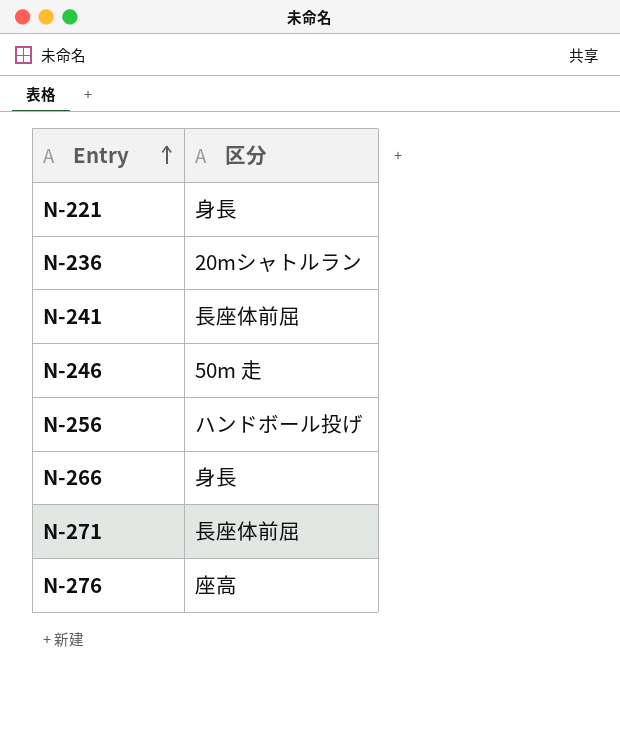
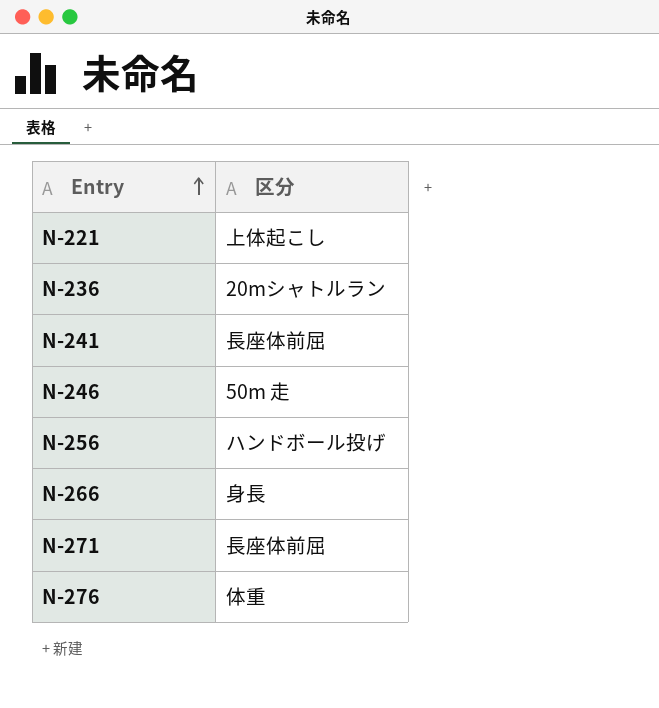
N-221 | 区分: 身長 -> 上体起こし
N-276 | 区分: 座高 -> 体重

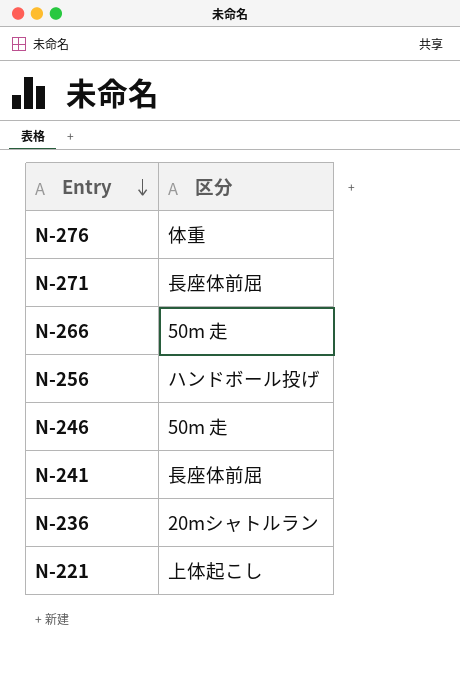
row order: Entry ascending -> Entry descending
N-266 | 区分: 身長 -> 50m 走

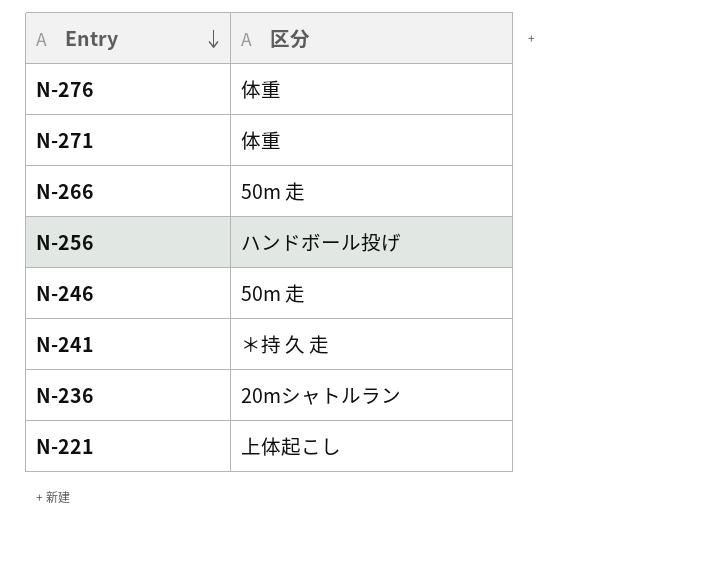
N-271 | 区分: 長座体前屈 -> 体重
N-241 | 区分: 長座体前屈 -> ＊持 久 走

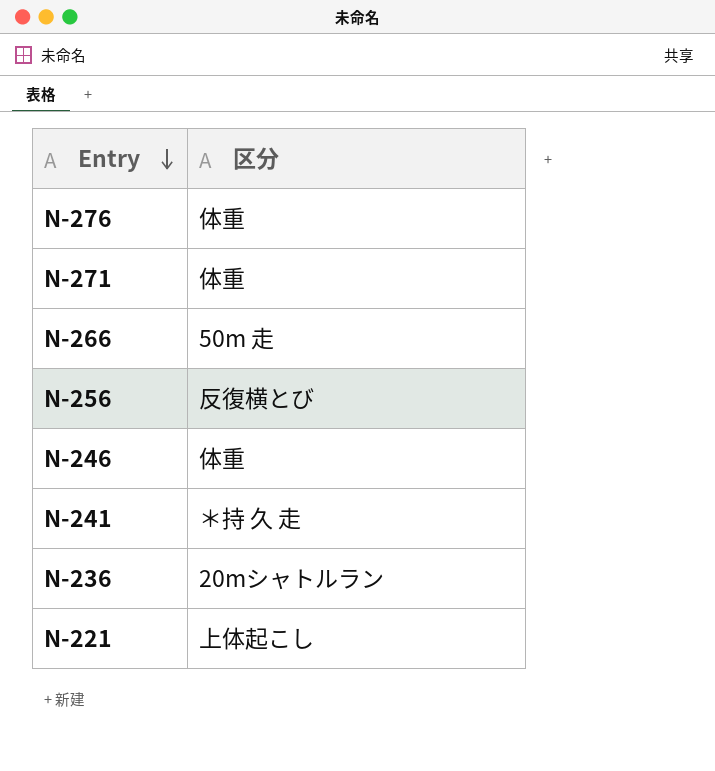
N-256 | 区分: ハンドボール投げ -> 反復横とび
N-246 | 区分: 50m 走 -> 体重

